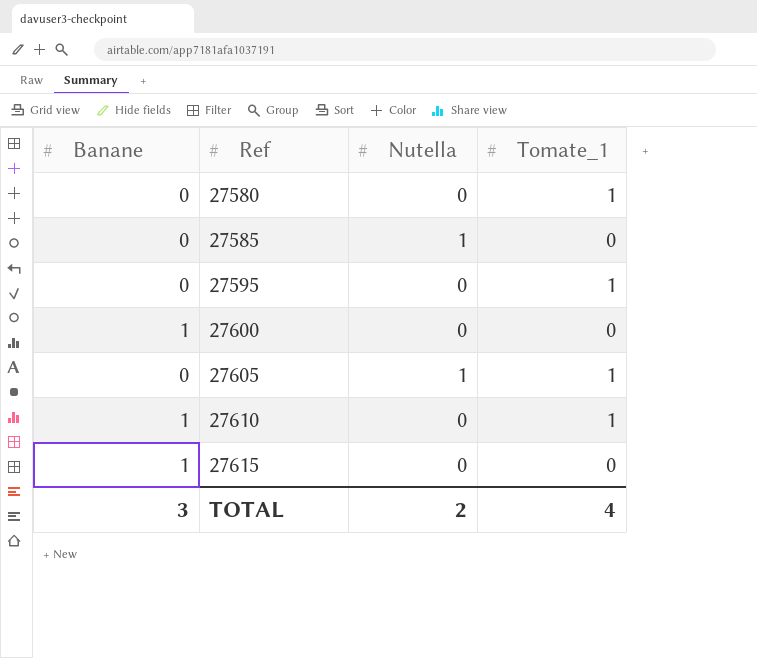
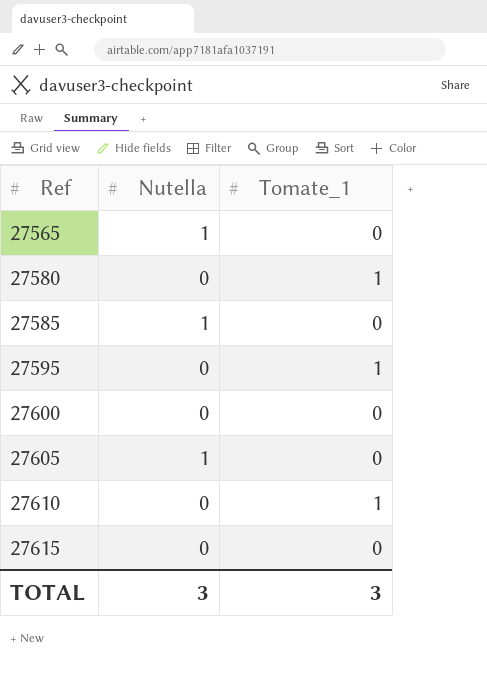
column Banane | position: 1 -> none
row 27565: none -> 1 | 0
27605 | Tomate_1: 1 -> 0
TOTAL | Nutella: 2 -> 3
TOTAL | Tomate_1: 4 -> 3

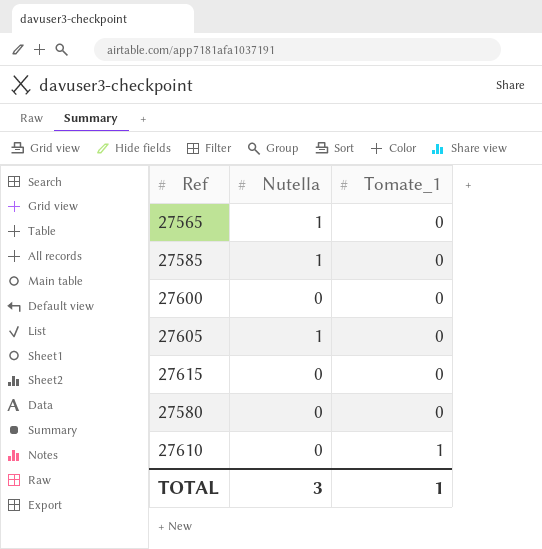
row order: Ref ascending -> Tomate_1 ascending
row 27595: 0 | 1 -> none
27580 | Tomate_1: 1 -> 0
TOTAL | Tomate_1: 3 -> 1

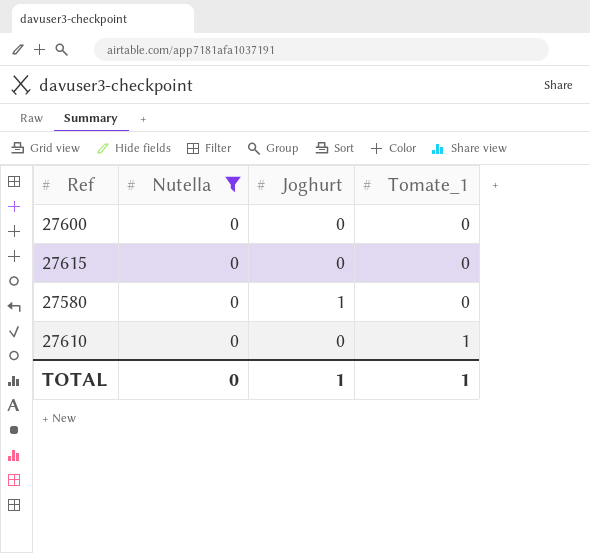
filter: none -> Nutella = 0
column Joghurt | position: none -> 3
TOTAL | Nutella: 3 -> 0

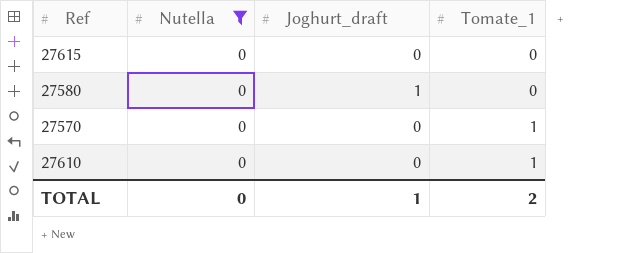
column name: Joghurt -> Joghurt_draft
row 27600: 0 | 0 | 0 -> none
row 27570: none -> 0 | 0 | 1
TOTAL | Tomate_1: 1 -> 2

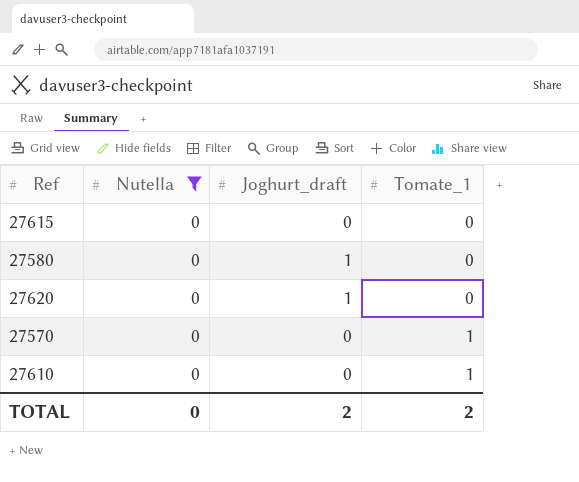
row 27620: none -> 0 | 1 | 0
TOTAL | Joghurt_draft: 1 -> 2

